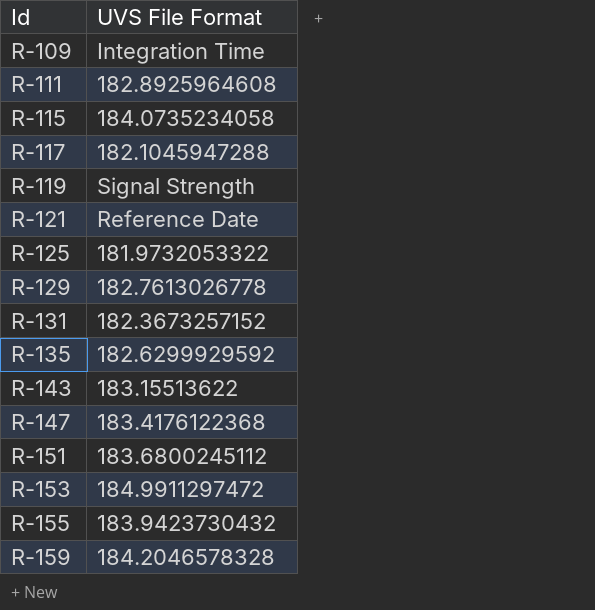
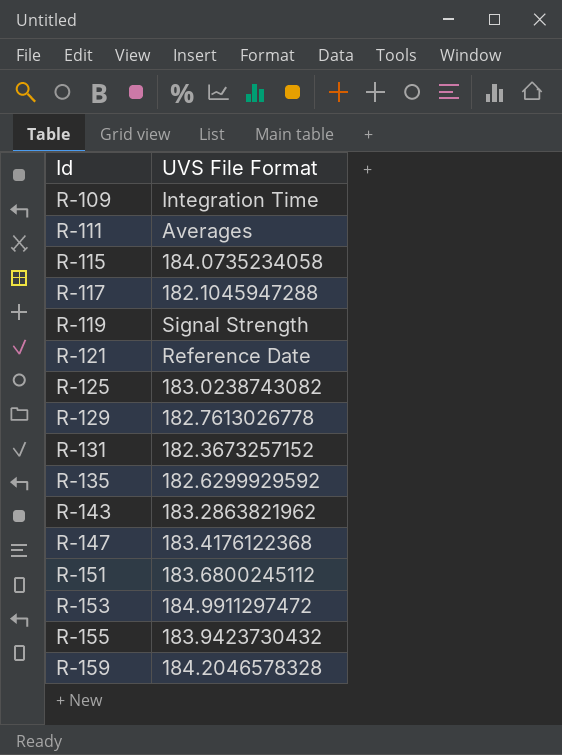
R-111 | UVS File Format: 182.8925964608 -> Averages
R-125 | UVS File Format: 181.9732053322 -> 183.0238743082
R-143 | UVS File Format: 183.15513622 -> 183.2863821962

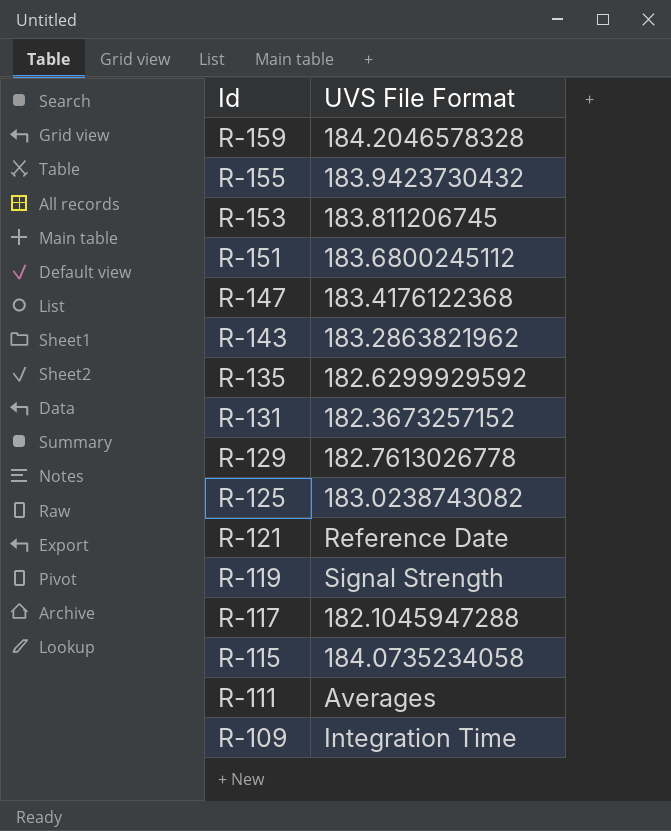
row order: Id ascending -> Id descending
R-153 | UVS File Format: 184.9911297472 -> 183.811206745

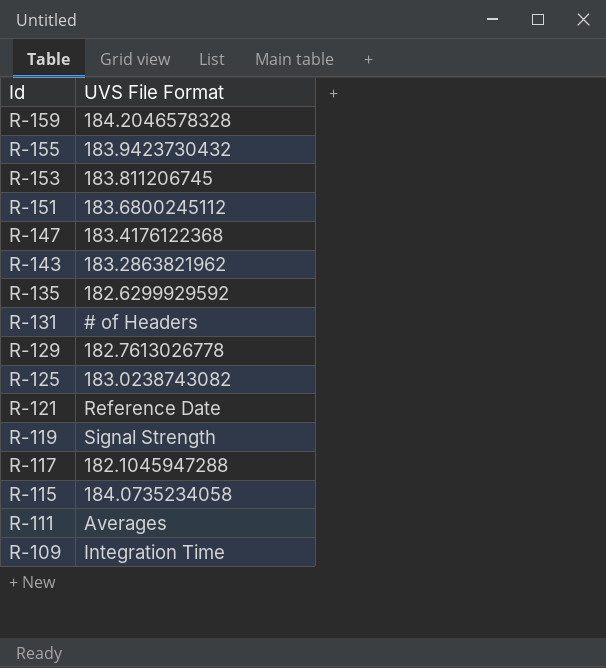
R-131 | UVS File Format: 182.3673257152 -> # of Headers

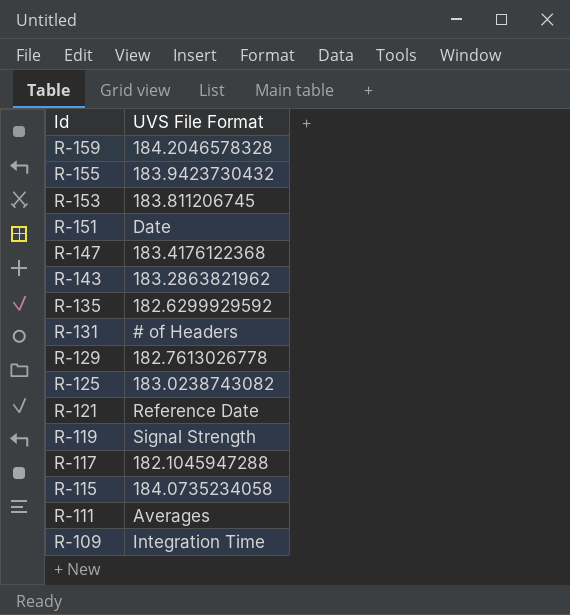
R-151 | UVS File Format: 183.6800245112 -> Date

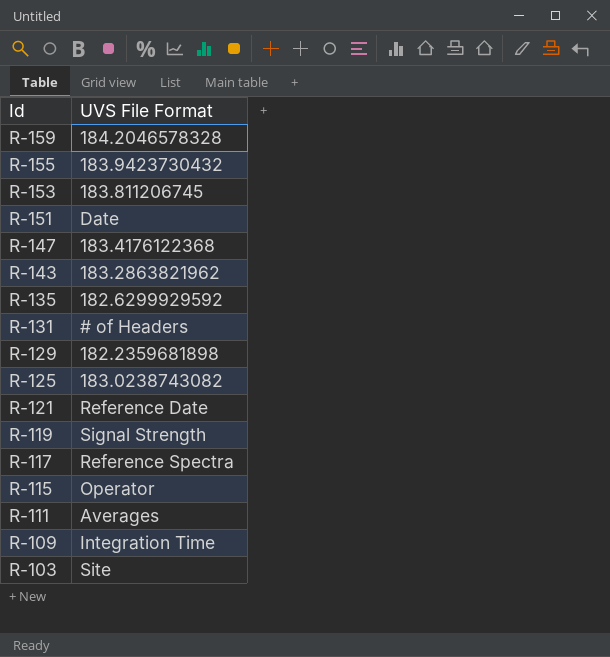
R-129 | UVS File Format: 182.7613026778 -> 182.2359681898
R-117 | UVS File Format: 182.1045947288 -> Reference Spectra
R-115 | UVS File Format: 184.0735234058 -> Operator
row R-103: none -> Site

